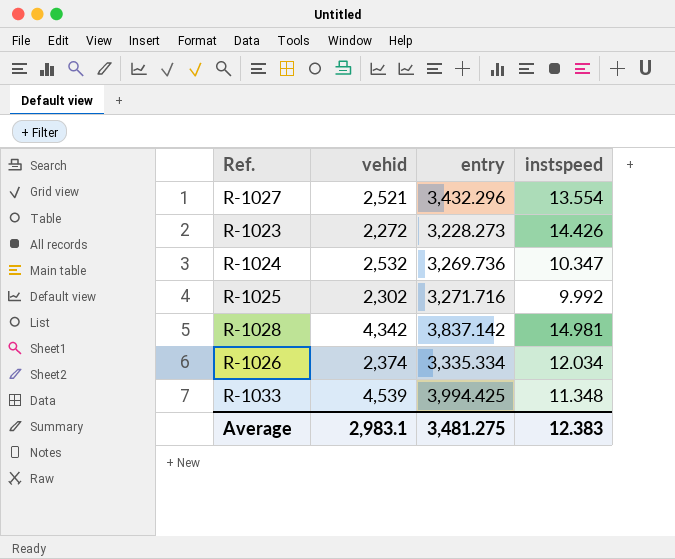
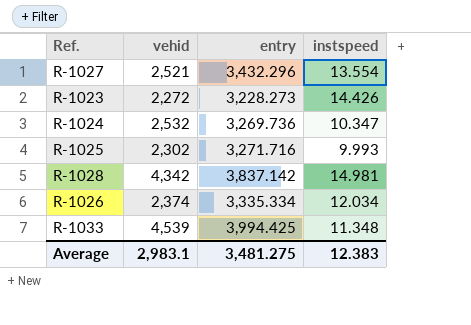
R-1025 | instspeed: 9.992 -> 9.993

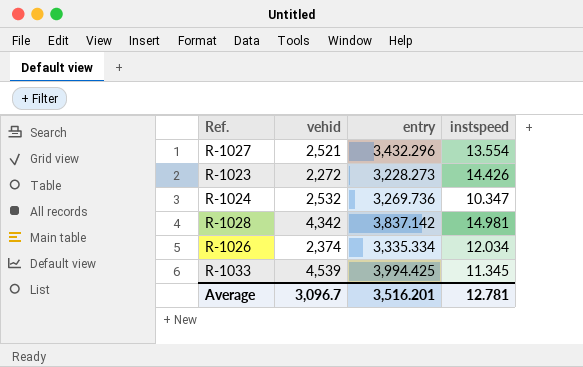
row R-1025: 2,302 | 3,271.716 | 9.993 -> none
R-1033 | instspeed: 11.348 -> 11.345
Average | vehid: 2,983.1 -> 3,096.7
Average | entry: 3,481.275 -> 3,516.201
Average | instspeed: 12.383 -> 12.781

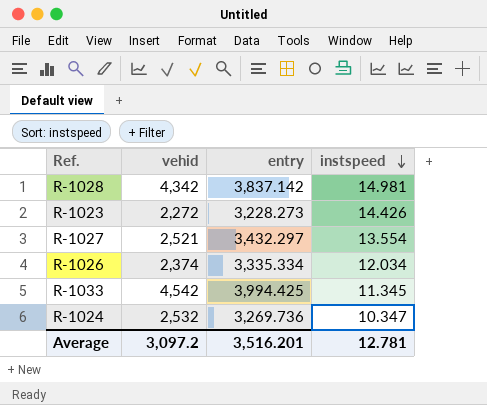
row order: none -> instspeed descending
R-1027 | entry: 3,432.296 -> 3,432.297
R-1033 | vehid: 4,539 -> 4,542
Average | vehid: 3,096.7 -> 3,097.2

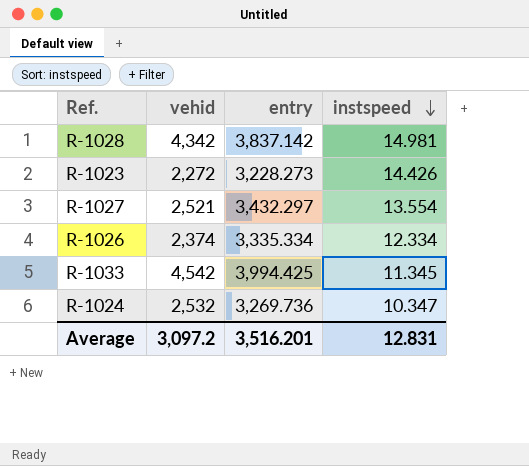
R-1026 | instspeed: 12.034 -> 12.334
Average | instspeed: 12.781 -> 12.831

